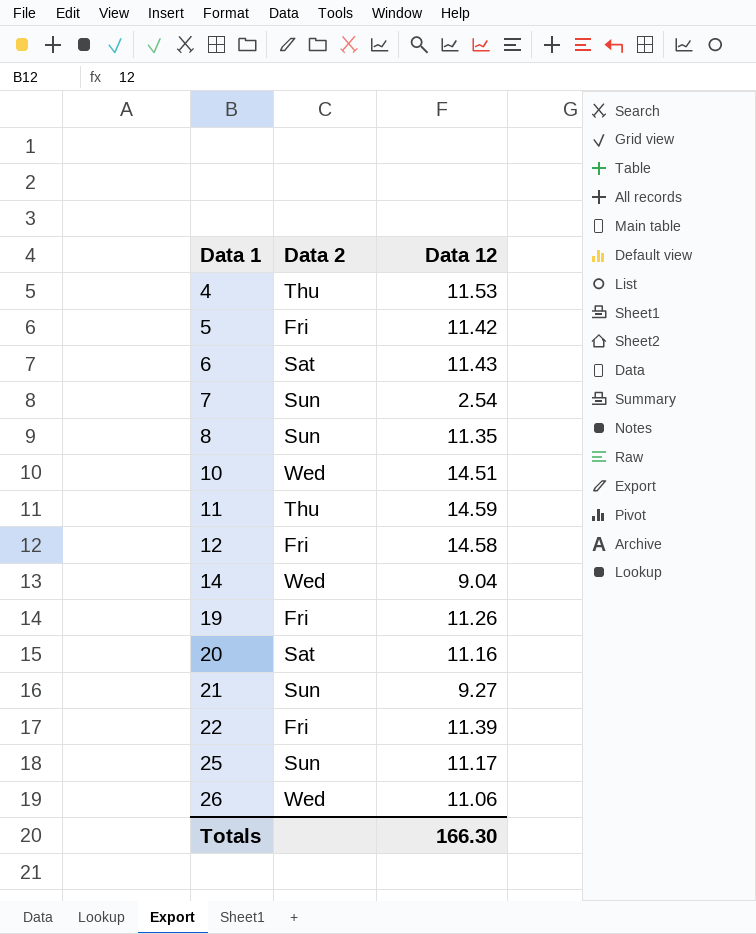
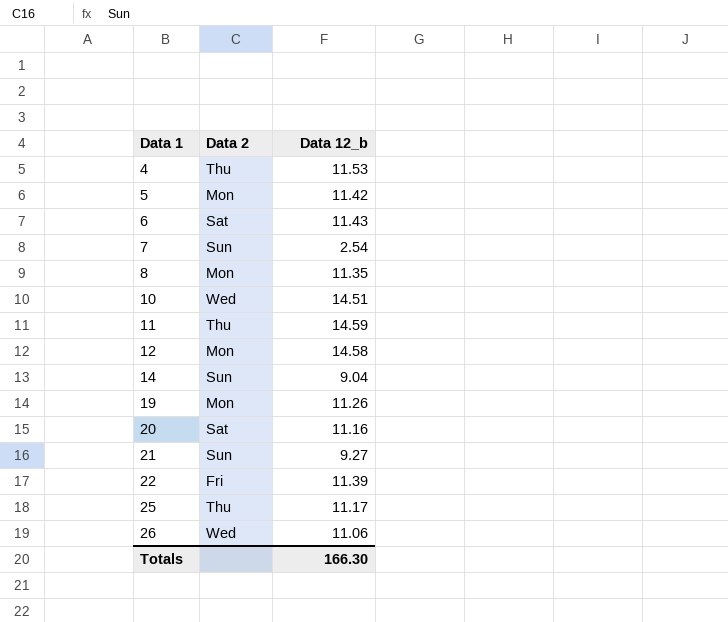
column name: Data 12 -> Data 12_b
5 | Data 2: Fri -> Mon
8 | Data 2: Sun -> Mon
12 | Data 2: Fri -> Mon
14 | Data 2: Wed -> Sun
19 | Data 2: Fri -> Mon
25 | Data 2: Sun -> Thu

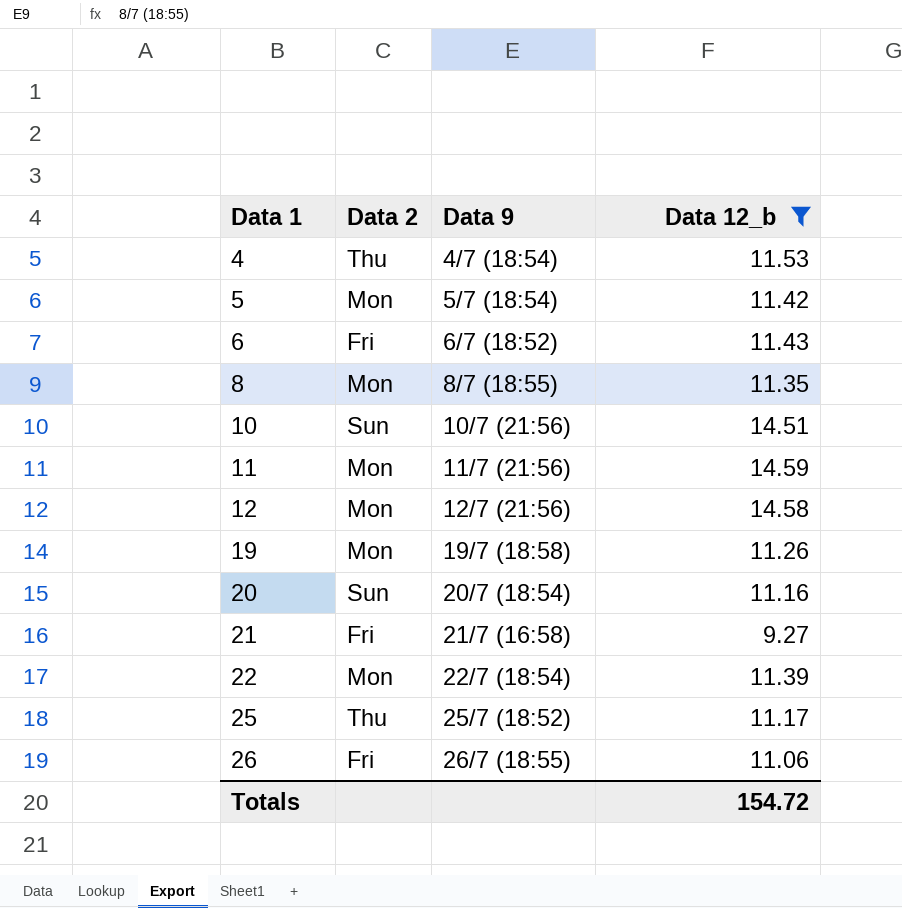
filter: none -> Data 12_b >= 9.27
column Data 9 | position: none -> 3
6 | Data 2: Sat -> Fri
10 | Data 2: Wed -> Sun
11 | Data 2: Thu -> Mon
20 | Data 2: Sat -> Sun
21 | Data 2: Sun -> Fri
22 | Data 2: Fri -> Mon
26 | Data 2: Wed -> Fri
Totals | Data 12_b: 166.30 -> 154.72

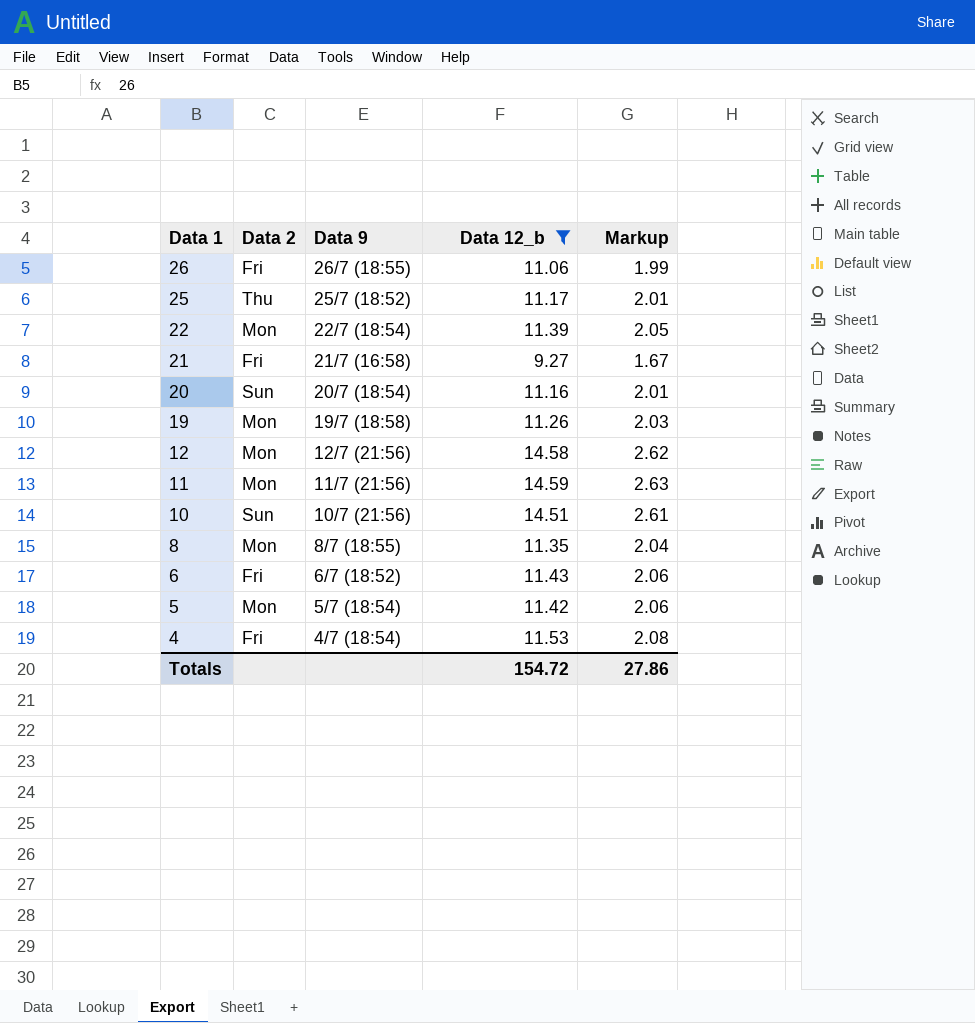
row order: Data 1 ascending -> Data 1 descending
column Markup | formula: none -> [Data 12_b] * 0.18
4 | Data 2: Thu -> Fri

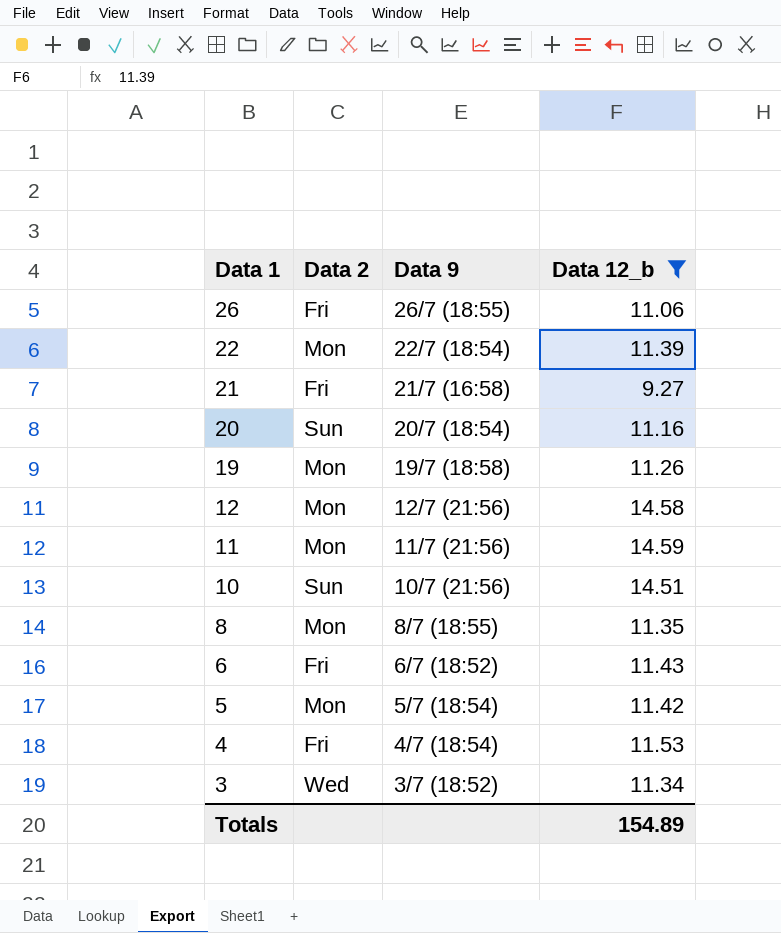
column Markup | formula: [Data 12_b] * 0.18 -> none
row 25: Thu | 25/7 (18:52) | 11.17 | 2.01 -> none
row 3: none -> Wed | 3/7 (18:52) | 11.34
Totals | Data 12_b: 154.72 -> 154.89

